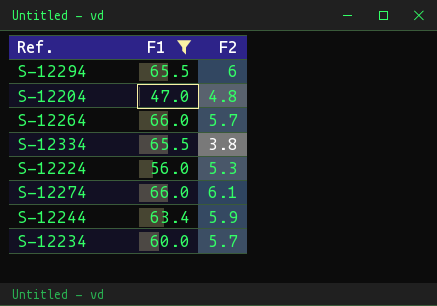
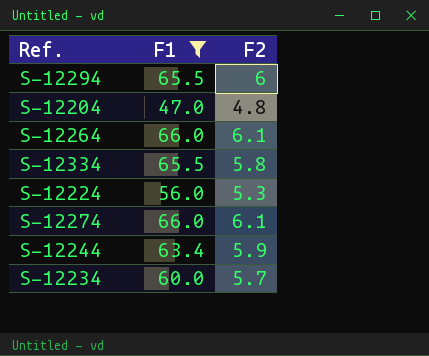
S-12264 | F2: 5.7 -> 6.1
S-12334 | F2: 3.8 -> 5.8

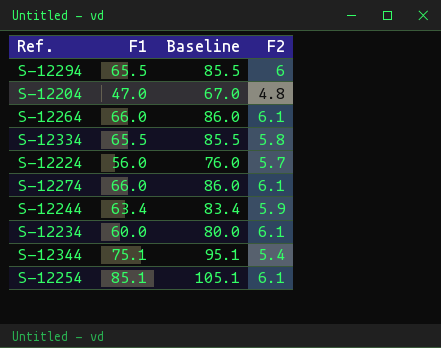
filter: F1 <= 66.0 -> none
column Baseline | formula: none -> [F1] + 20
S-12224 | F2: 5.3 -> 5.7
S-12234 | F2: 5.7 -> 6.1

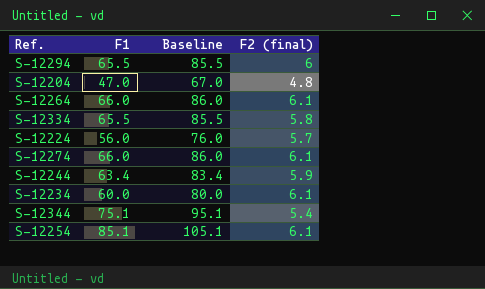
column name: F2 -> F2 (final)

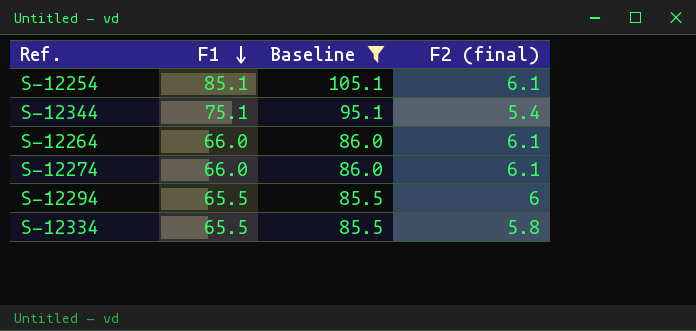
filter: none -> Baseline >= 85.5
row order: none -> F1 descending

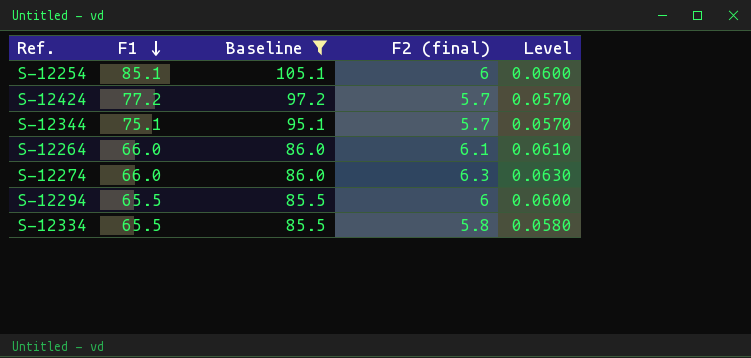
column Level | formula: none -> [F2 (final)] * 0.01
S-12254 | F2 (final): 6.1 -> 6
row S-12424: none -> 77.2 | 97.2 | 5.7 | 0.0570
S-12344 | F2 (final): 5.4 -> 5.7
S-12274 | F2 (final): 6.1 -> 6.3

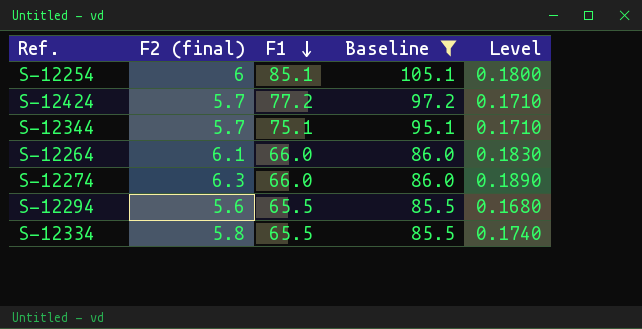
column F2 (final) | position: 4 -> 2
column Level | formula: [F2 (final)] * 0.01 -> [F2 (final)] * 0.03
S-12294 | F2 (final): 6 -> 5.6

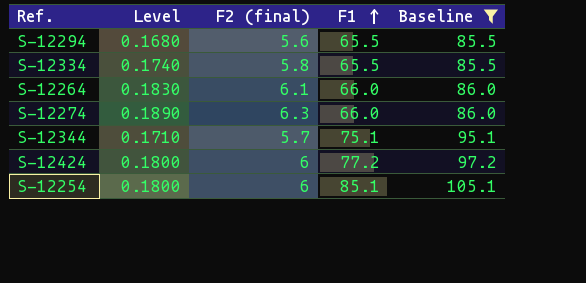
row order: F1 descending -> F1 ascending
column Level | position: 5 -> 2
S-12424 | Level: 0.1710 -> 0.1800
S-12424 | F2 (final): 5.7 -> 6

